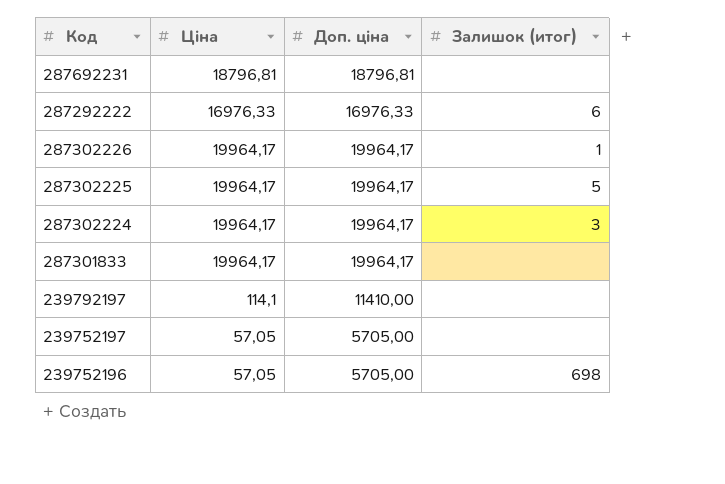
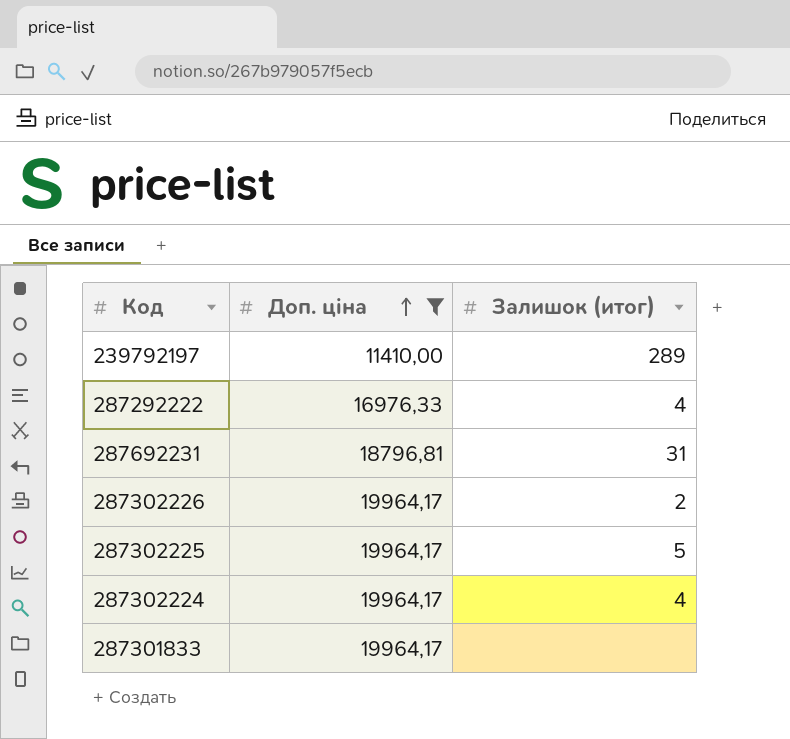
filter: none -> Доп. ціна != 5705,00
row order: none -> Доп. ціна ascending
column Ціна | position: 2 -> none
239792197 | Залишок (итог): none -> 289
287292222 | Залишок (итог): 6 -> 4
287692231 | Залишок (итог): none -> 31
287302226 | Залишок (итог): 1 -> 2
287302224 | Залишок (итог): 3 -> 4

